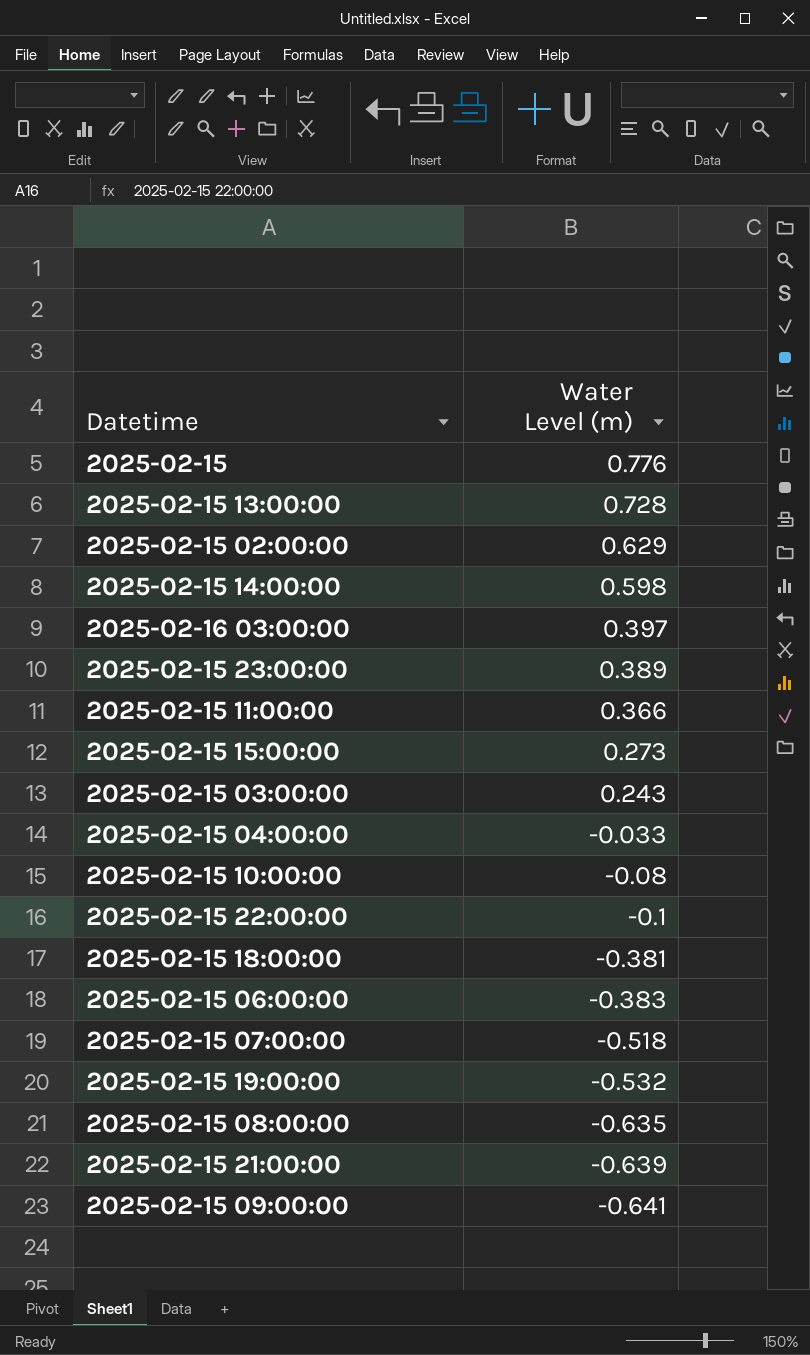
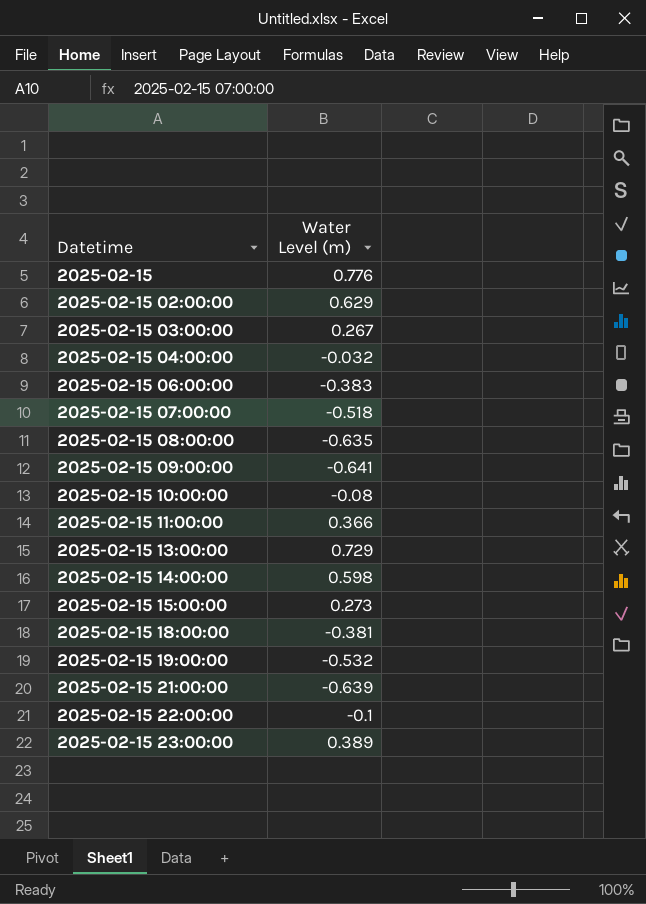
row order: Water Level (m) descending -> Datetime ascending
row 2025-02-16 03:00:00: 0.397 -> none
2025-02-15 03:00:00 | Water Level (m): 0.243 -> 0.267
2025-02-15 04:00:00 | Water Level (m): -0.033 -> -0.032
2025-02-15 13:00:00 | Water Level (m): 0.728 -> 0.729

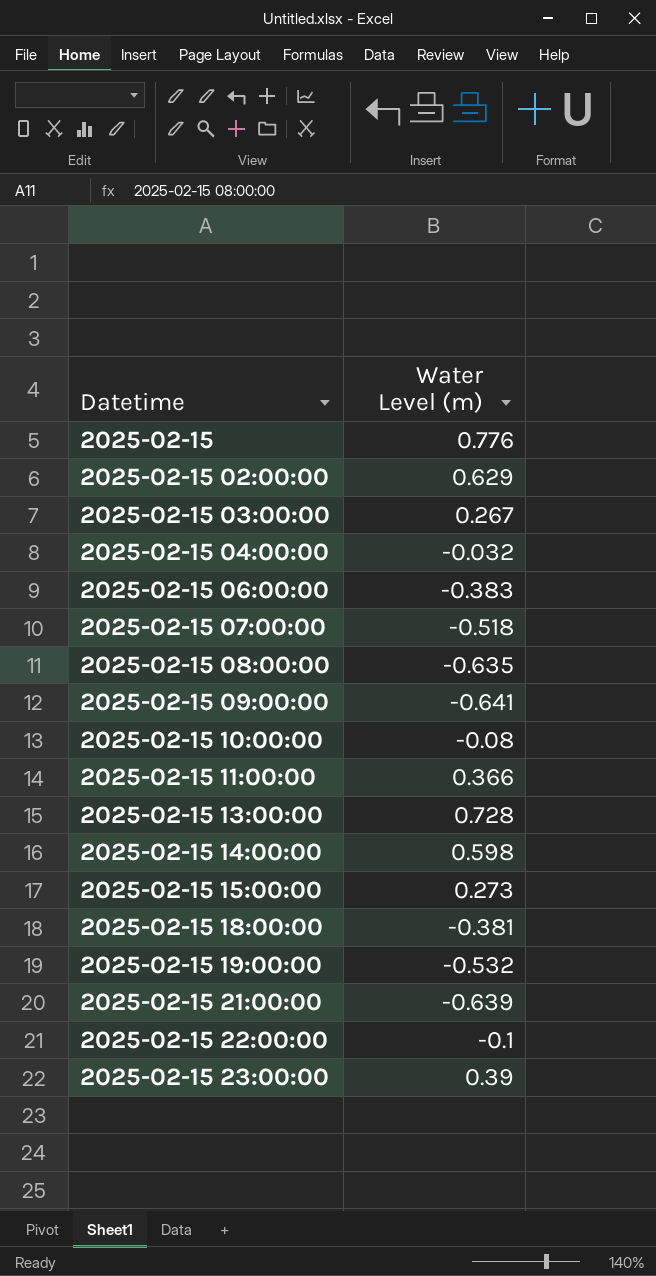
2025-02-15 13:00:00 | Water Level (m): 0.729 -> 0.728
2025-02-15 23:00:00 | Water Level (m): 0.389 -> 0.39

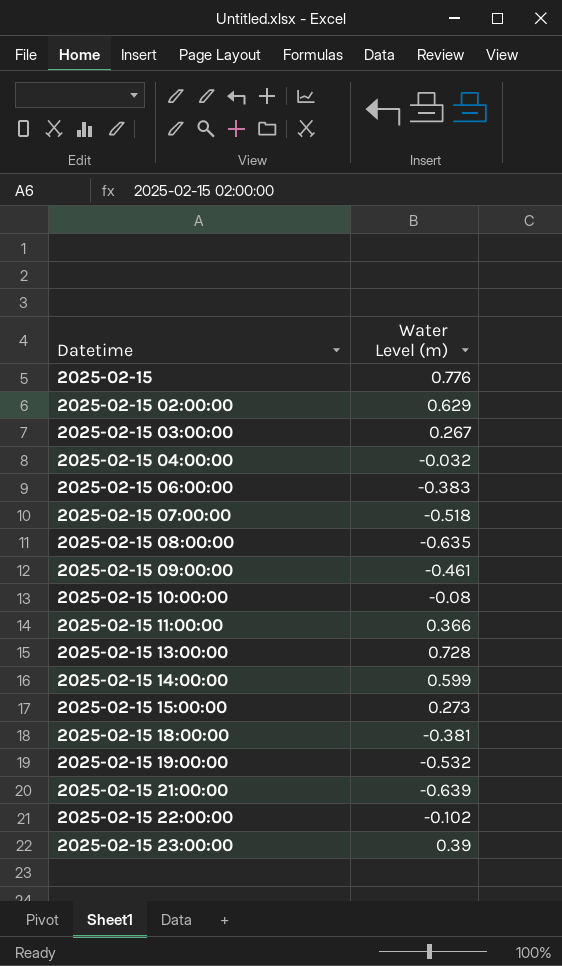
2025-02-15 09:00:00 | Water Level (m): -0.641 -> -0.461
2025-02-15 14:00:00 | Water Level (m): 0.598 -> 0.599
2025-02-15 22:00:00 | Water Level (m): -0.1 -> -0.102

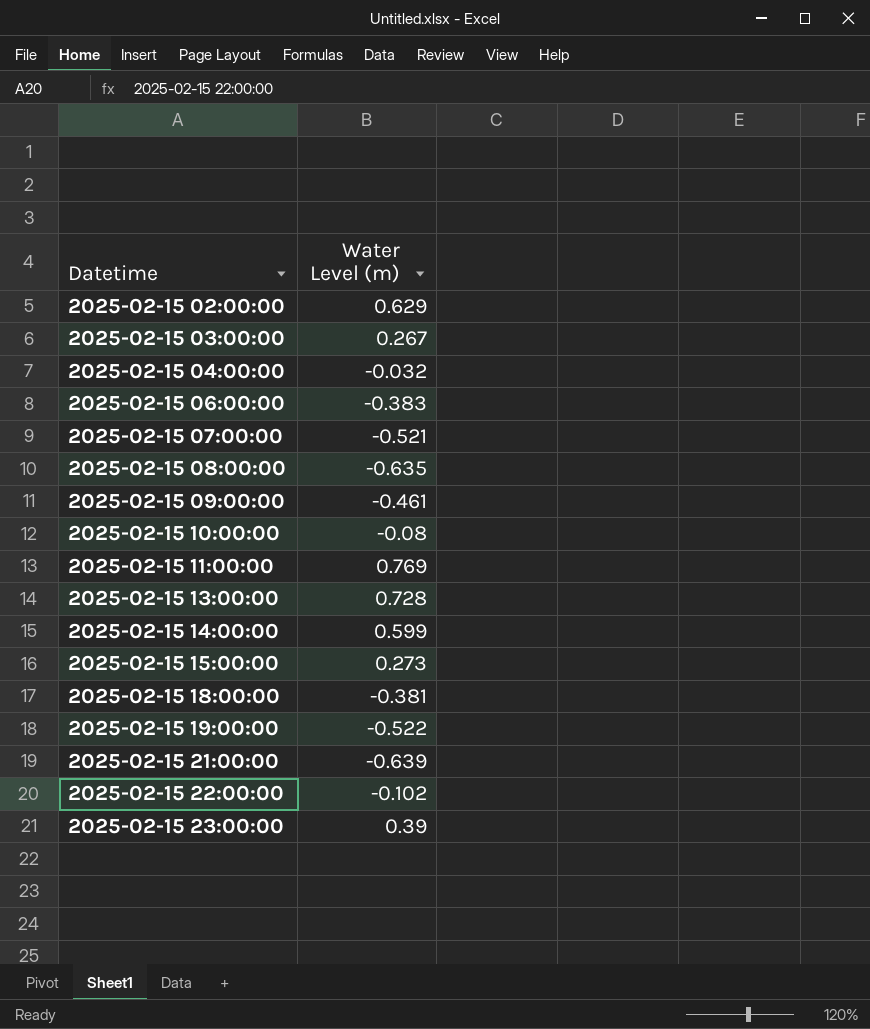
row 2025-02-15: 0.776 -> none
2025-02-15 07:00:00 | Water Level (m): -0.518 -> -0.521
2025-02-15 11:00:00 | Water Level (m): 0.366 -> 0.769
2025-02-15 19:00:00 | Water Level (m): -0.532 -> -0.522

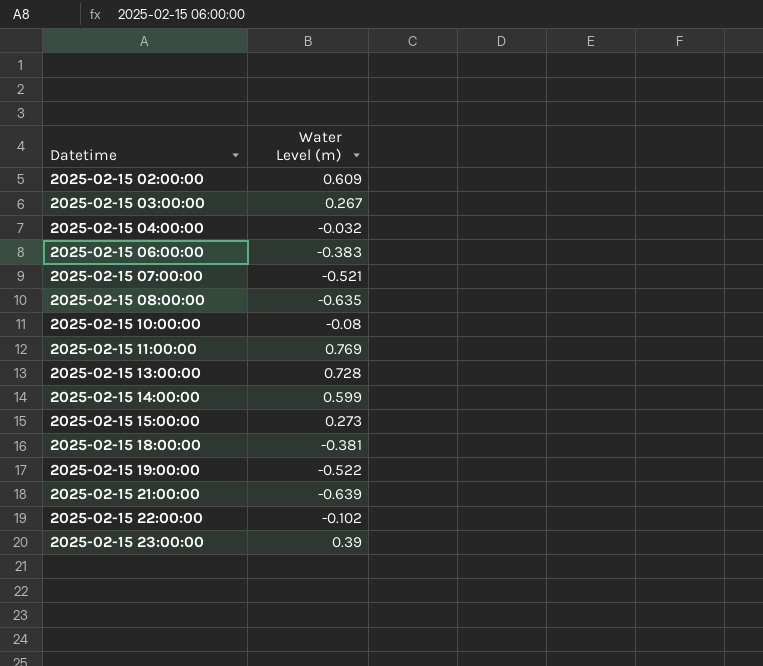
row 2025-02-15 09:00:00: -0.461 -> none
2025-02-15 02:00:00 | Water Level (m): 0.629 -> 0.609

